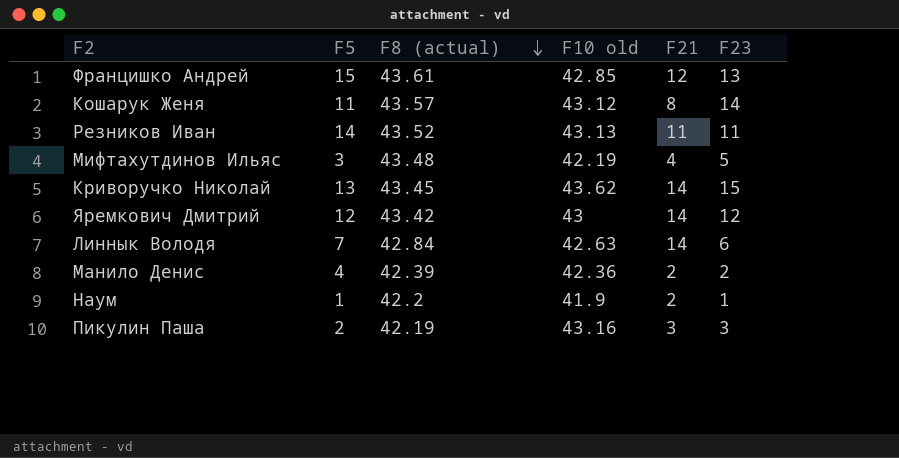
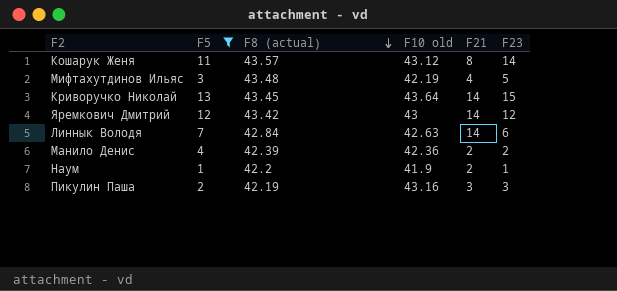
filter: none -> F5 <= 13
Криворучко Николай | F10 old: 43.62 -> 43.64

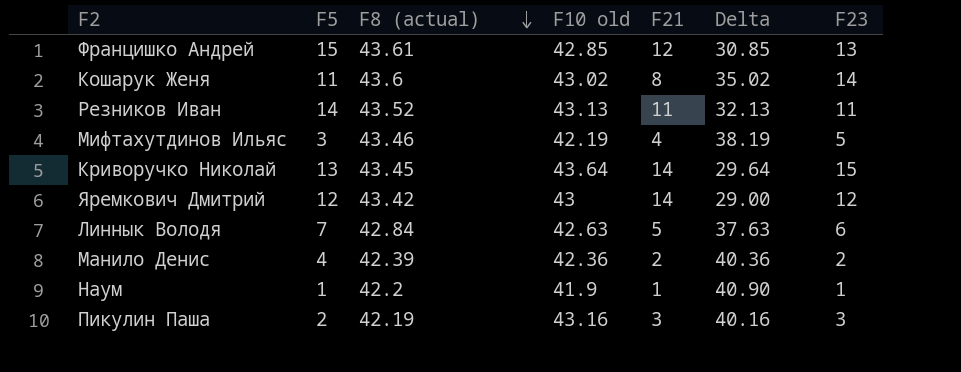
filter: F5 <= 13 -> none
column Delta | formula: none -> [F10 old] - [F21]
Кошарук Женя | F8 (actual): 43.57 -> 43.6
Кошарук Женя | F10 old: 43.12 -> 43.02
Мифтахутдинов Ильяс | F8 (actual): 43.48 -> 43.46
Линнык Володя | F21: 14 -> 5
Наум | F21: 2 -> 1

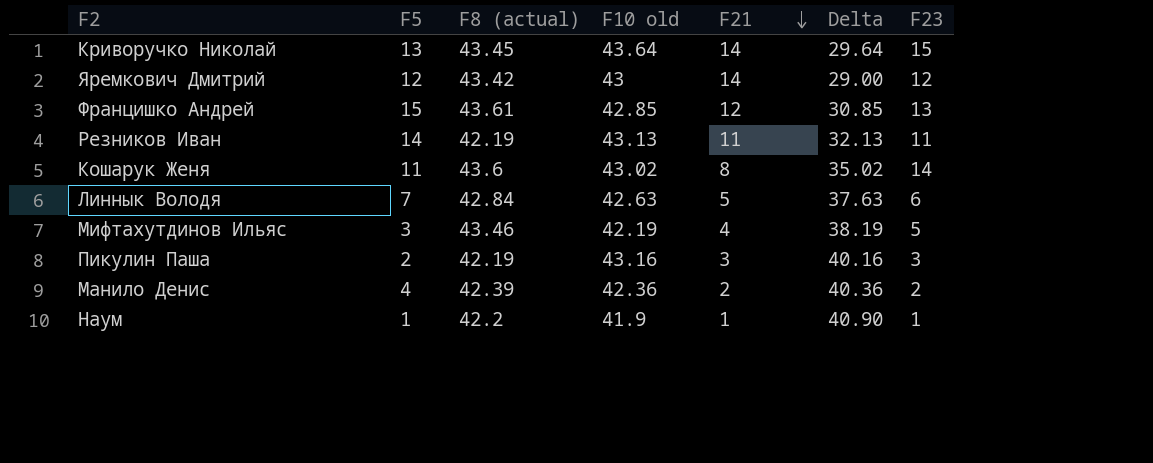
row order: F8 (actual) descending -> F21 descending
Резников Иван | F8 (actual): 43.52 -> 42.19

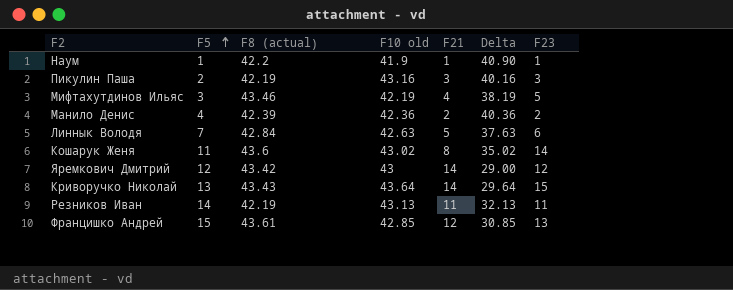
row order: F21 descending -> F5 ascending
Криворучко Николай | F8 (actual): 43.45 -> 43.43

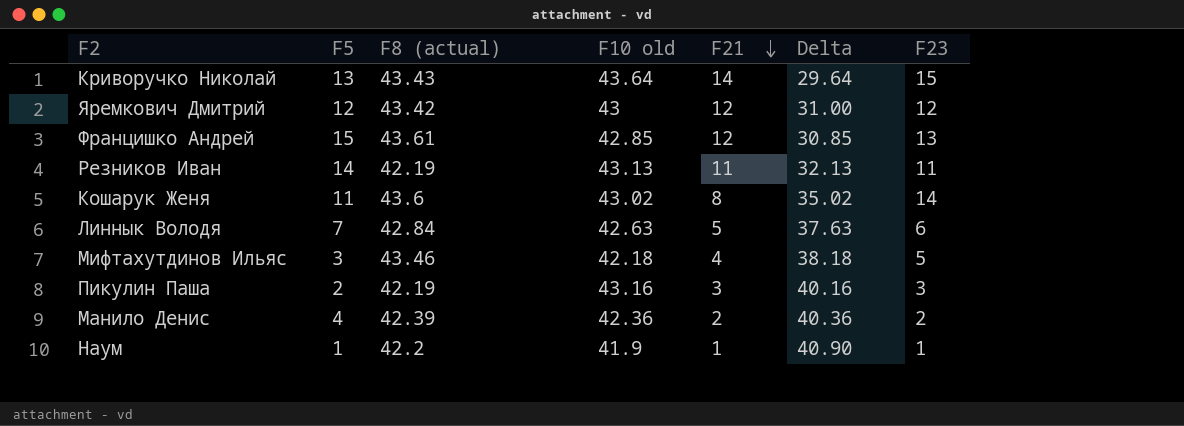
row order: F5 ascending -> F21 descending
Яремкович Дмитрий | F21: 14 -> 12
Яремкович Дмитрий | Delta: 29.00 -> 31.00
Мифтахутдинов Ильяс | F10 old: 42.19 -> 42.18
Мифтахутдинов Ильяс | Delta: 38.19 -> 38.18

